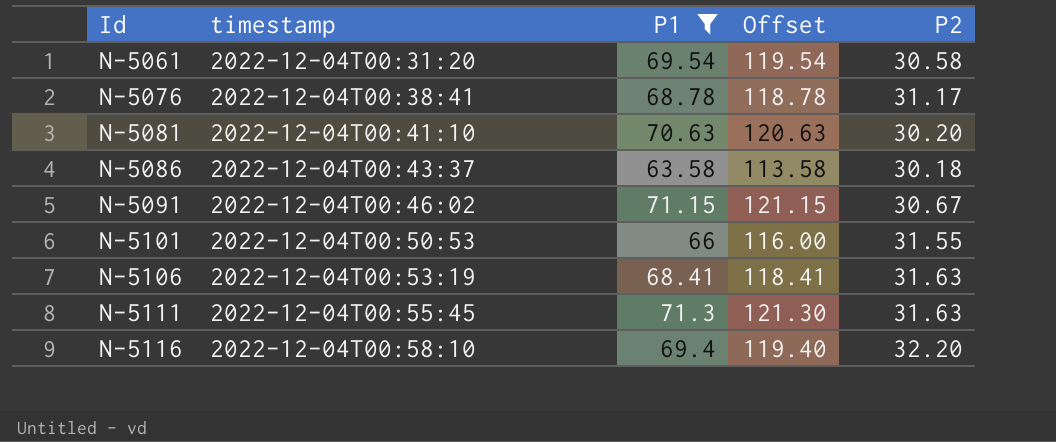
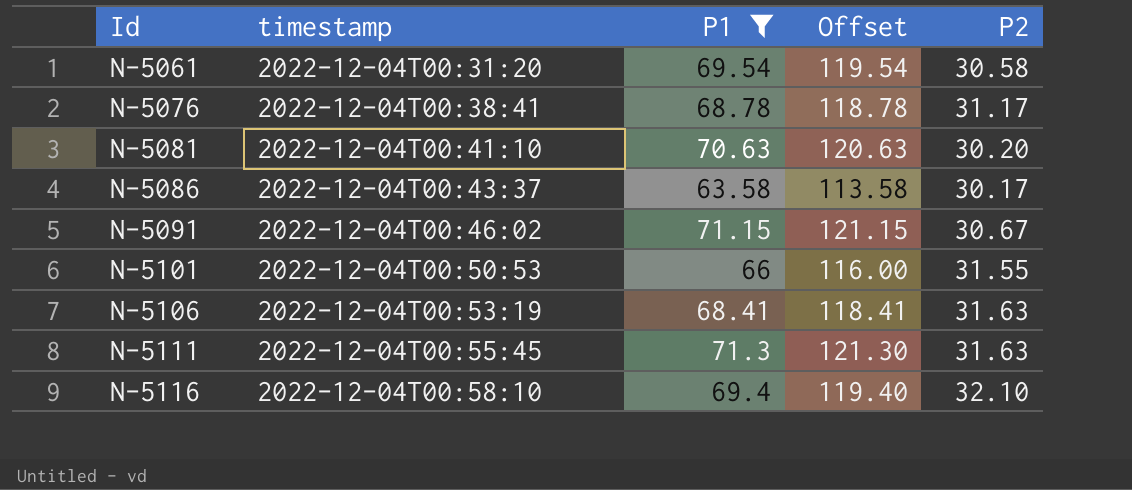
N-5086 | P2: 30.18 -> 30.17
N-5116 | P2: 32.20 -> 32.10

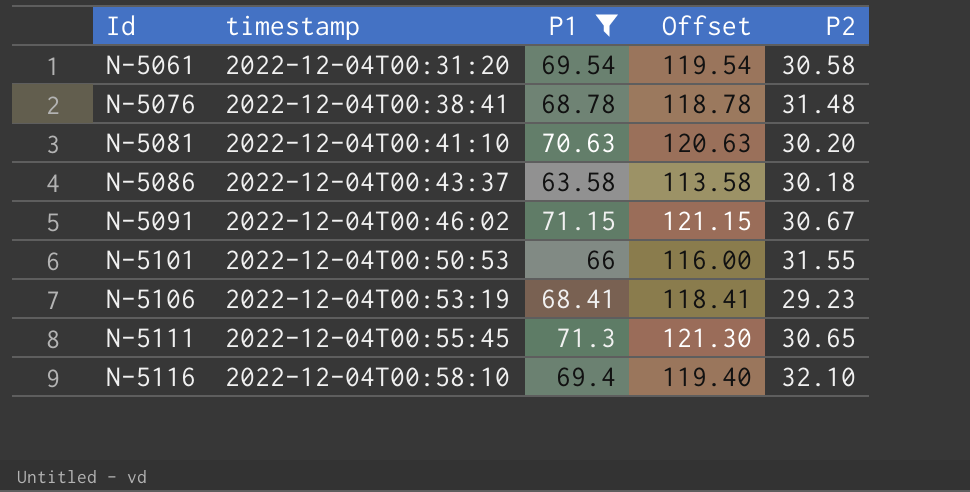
N-5076 | P2: 31.17 -> 31.48
N-5086 | P2: 30.17 -> 30.18
N-5106 | P2: 31.63 -> 29.23
N-5111 | P2: 31.63 -> 30.65

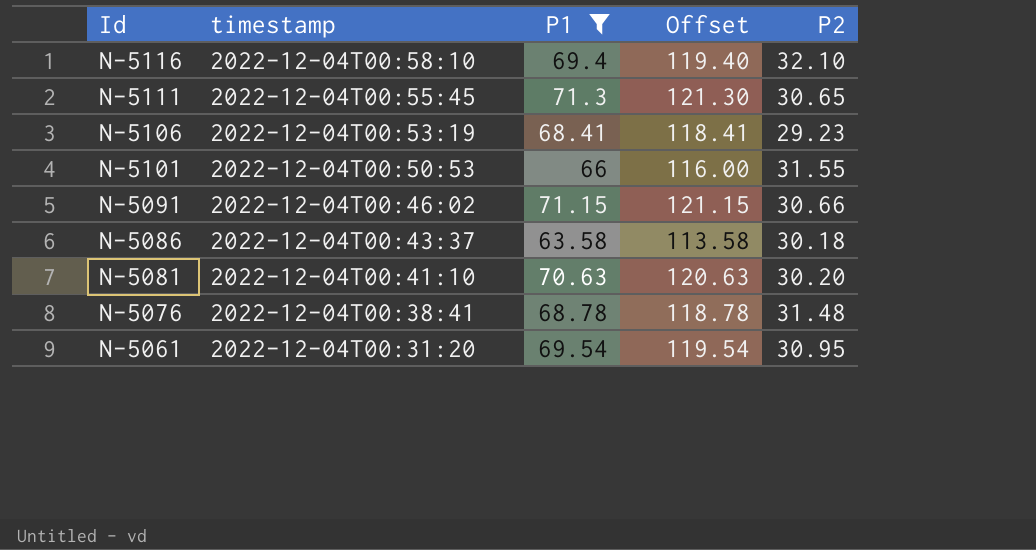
row order: Id ascending -> Id descending
N-5091 | P2: 30.67 -> 30.66
N-5061 | P2: 30.58 -> 30.95

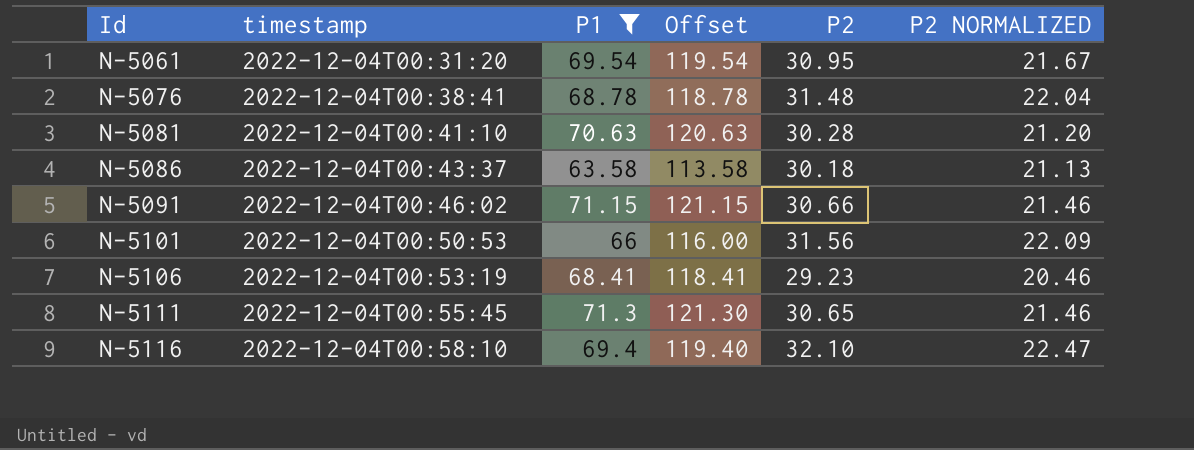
row order: Id descending -> Id ascending
column P2 NORMALIZED | formula: none -> [P2] * 0.7
N-5081 | P2: 30.20 -> 30.28
N-5101 | P2: 31.55 -> 31.56

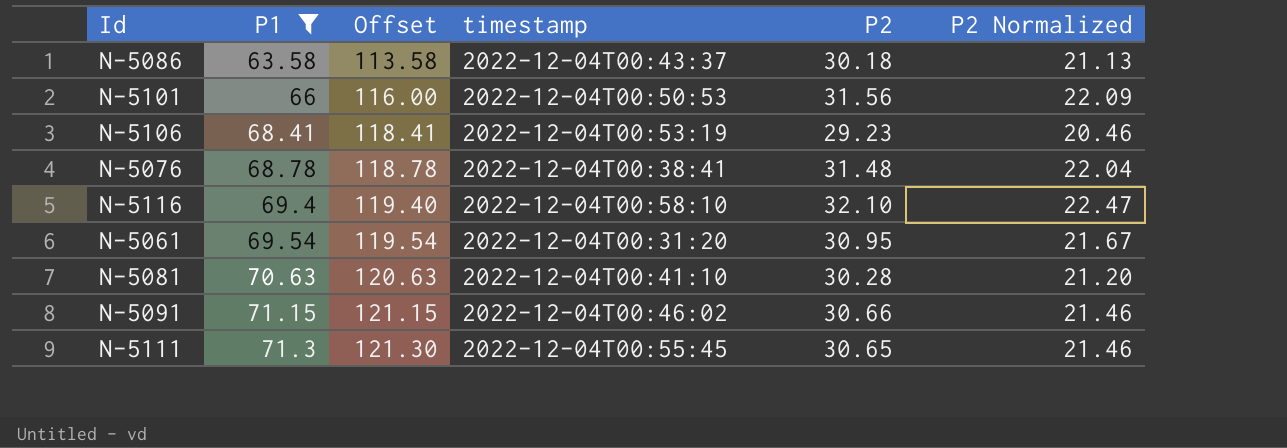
row order: Id ascending -> P1 ascending
column timestamp | position: 2 -> 4
column name: P2 NORMALIZED -> P2 Normalized

